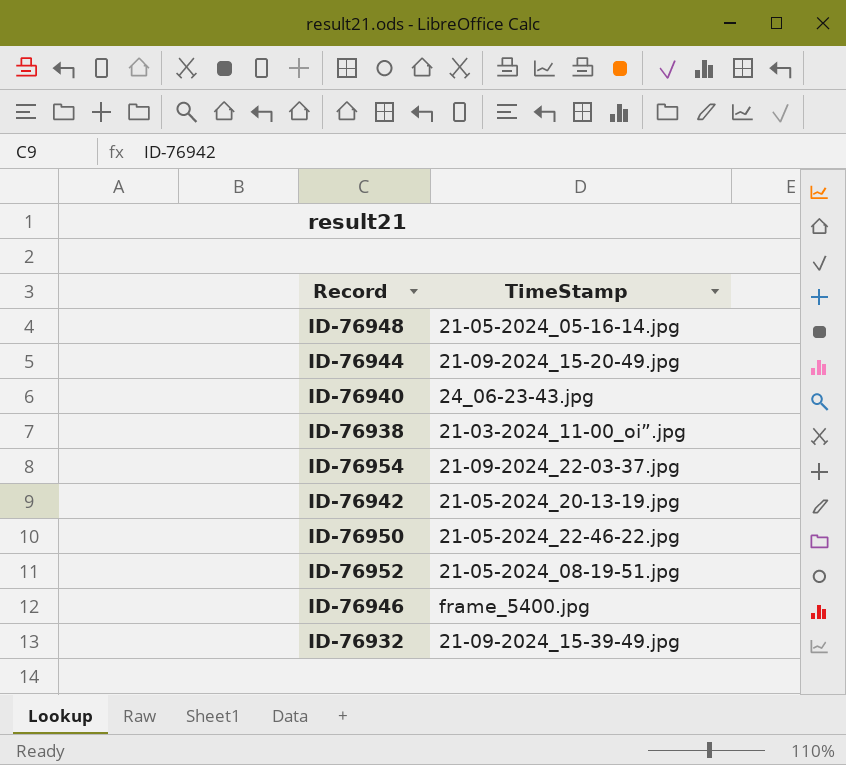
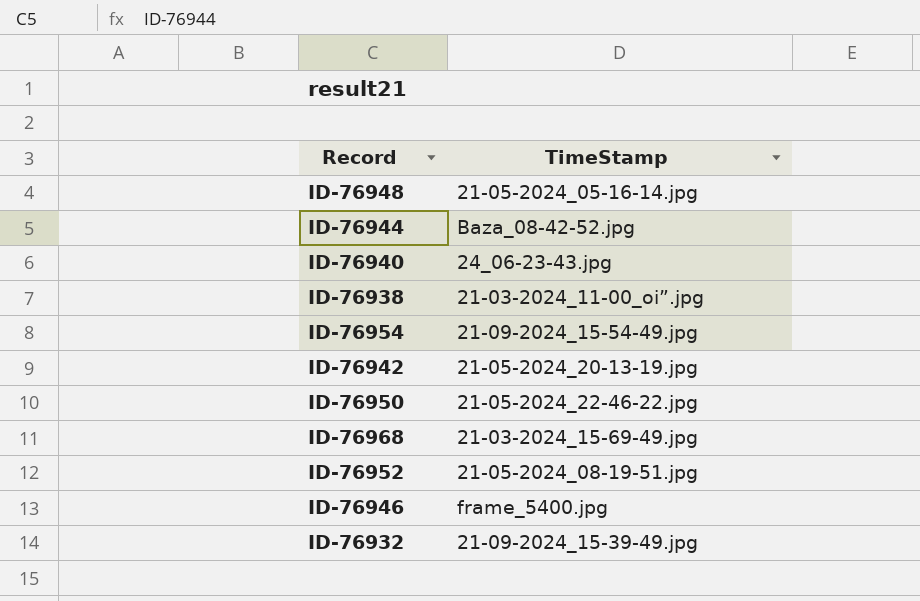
ID-76944 | TimeStamp: 21-09-2024_15-20-49.jpg -> Baza_08-42-52.jpg
ID-76954 | TimeStamp: 21-09-2024_22-03-37.jpg -> 21-09-2024_15-54-49.jpg
row ID-76968: none -> 21-03-2024_15-69-49.jpg

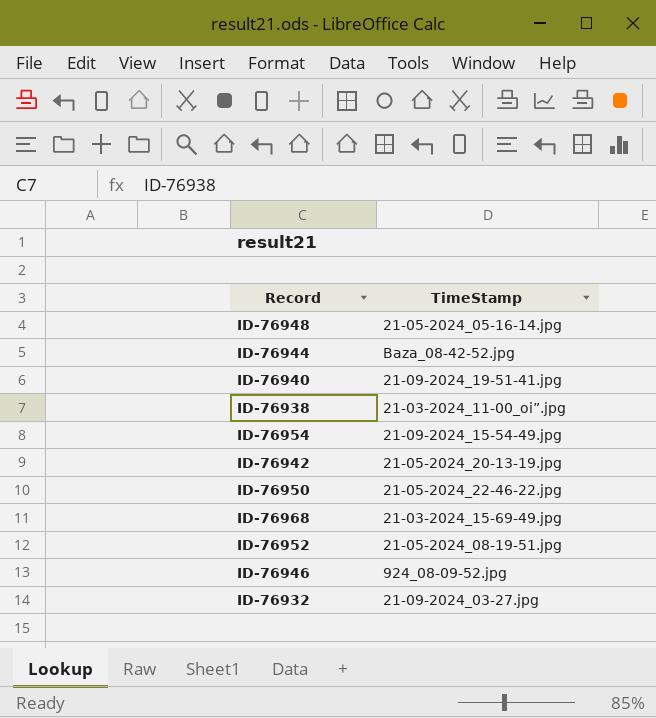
ID-76940 | TimeStamp: 24_06-23-43.jpg -> 21-09-2024_19-51-41.jpg
ID-76946 | TimeStamp: frame_5400.jpg -> 924_08-09-52.jpg
ID-76932 | TimeStamp: 21-09-2024_15-39-49.jpg -> 21-09-2024_03-27.jpg

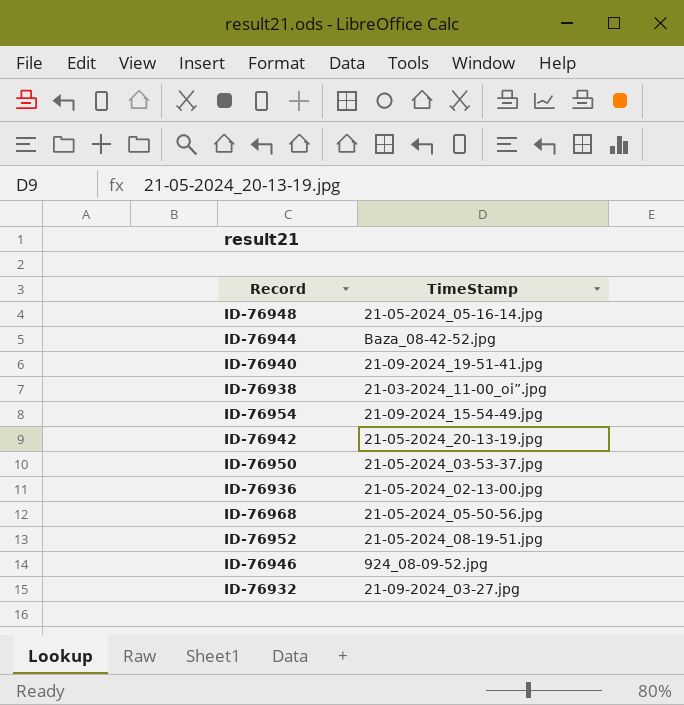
ID-76950 | TimeStamp: 21-05-2024_22-46-22.jpg -> 21-05-2024_03-53-37.jpg
row ID-76936: none -> 21-05-2024_02-13-00.jpg
ID-76968 | TimeStamp: 21-03-2024_15-69-49.jpg -> 21-05-2024_05-50-56.jpg

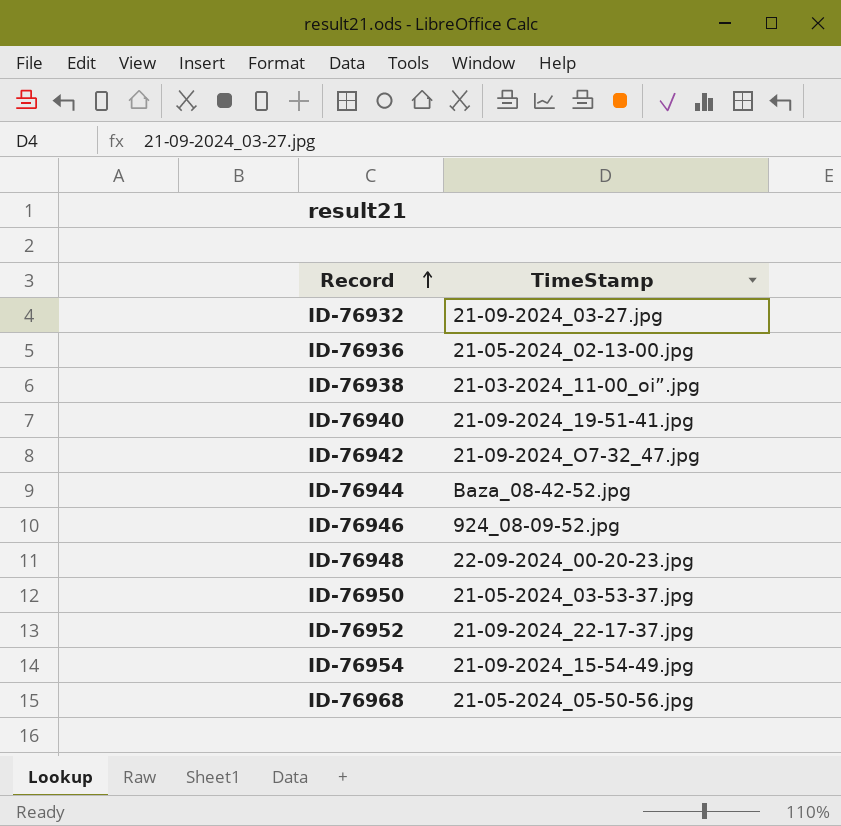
row order: none -> Record ascending
ID-76942 | TimeStamp: 21-05-2024_20-13-19.jpg -> 21-09-2024_O7-32_47.jpg
ID-76948 | TimeStamp: 21-05-2024_05-16-14.jpg -> 22-09-2024_00-20-23.jpg
ID-76952 | TimeStamp: 21-05-2024_08-19-51.jpg -> 21-09-2024_22-17-37.jpg

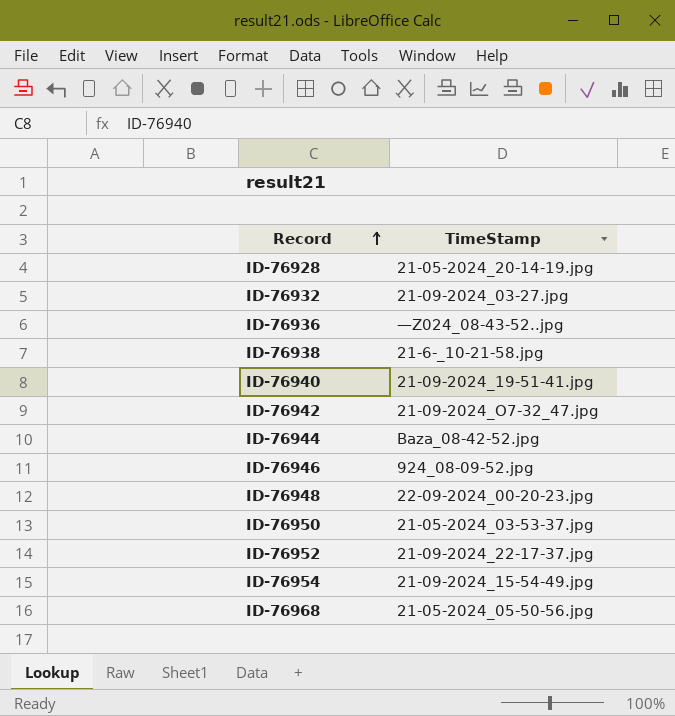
row ID-76928: none -> 21-05-2024_20-14-19.jpg
ID-76936 | TimeStamp: 21-05-2024_02-13-00.jpg -> —Z024_08-43-52..jpg
ID-76938 | TimeStamp: 21-03-2024_11-00_oi”.jpg -> 21-6-_10-21-58.jpg

